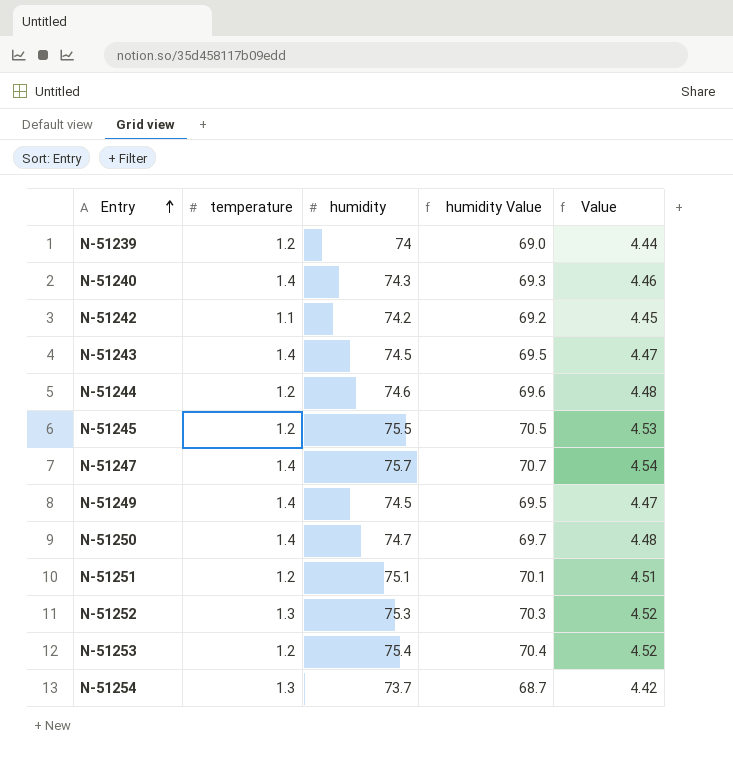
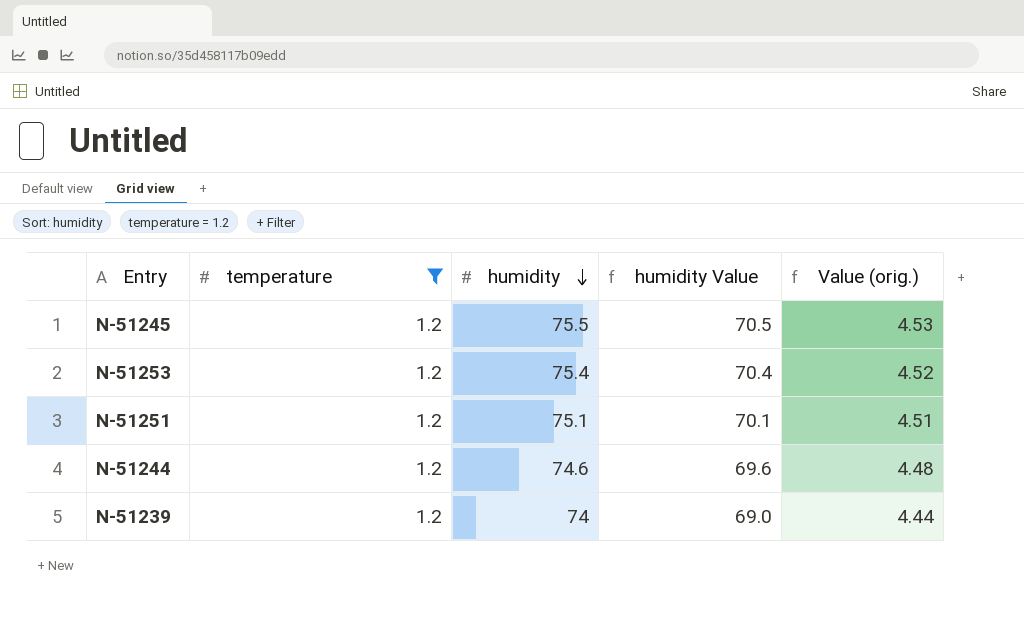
filter: none -> temperature = 1.2
row order: Entry ascending -> humidity descending
column name: Value -> Value (orig.)

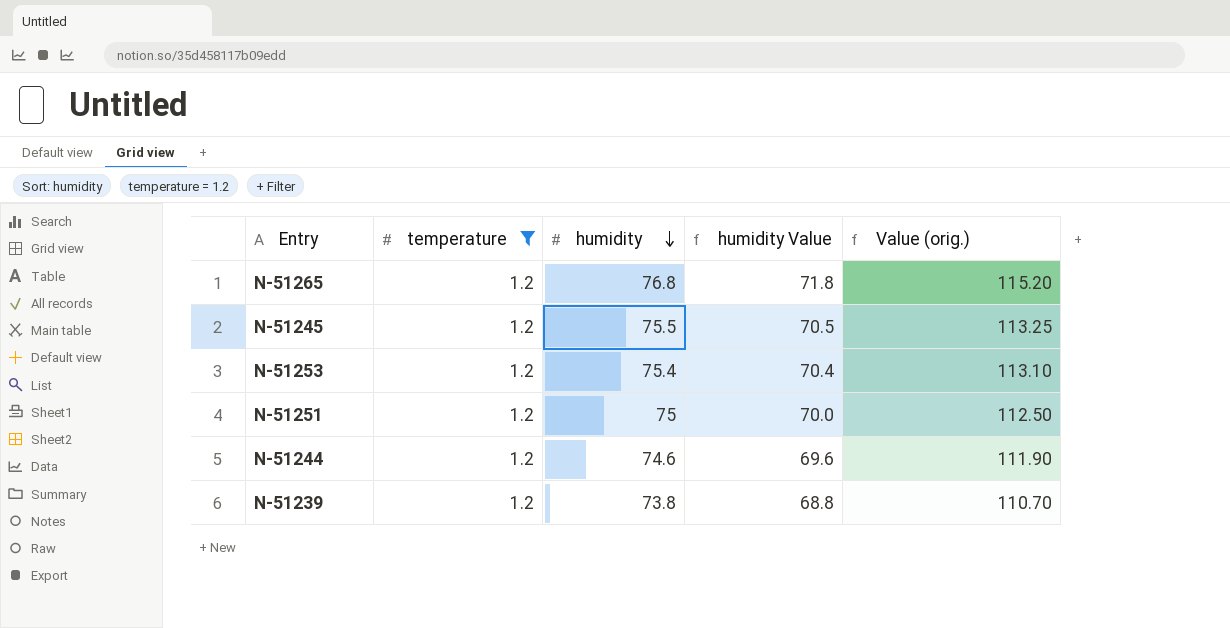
column Value (orig.) | formula: [humidity] * 0.06 -> [humidity] * 1.5
row N-51265: none -> 1.2 | 76.8 | 71.8 | 115.20
N-51251 | humidity: 75.1 -> 75
N-51251 | humidity Value: 70.1 -> 70.0
N-51239 | humidity: 74 -> 73.8
N-51239 | humidity Value: 69.0 -> 68.8

